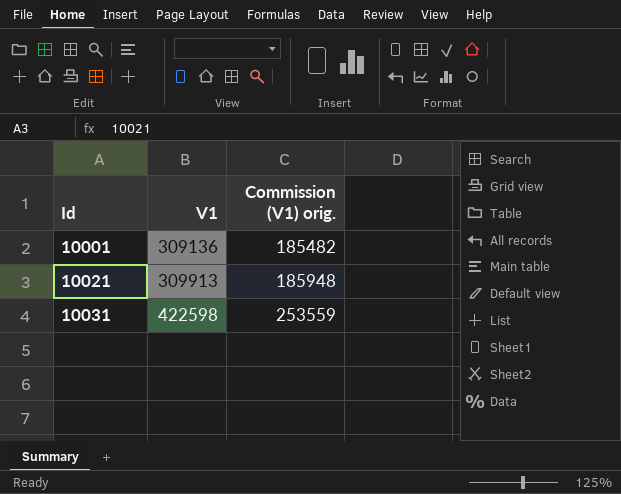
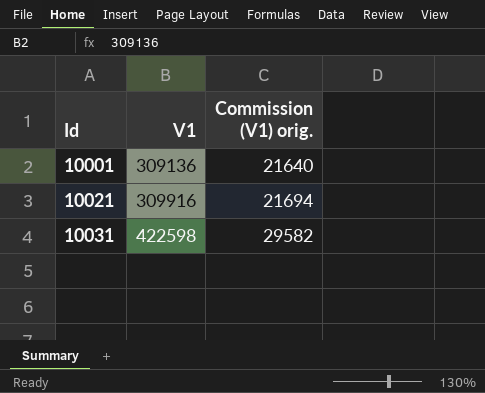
column Commission (V1) orig. | formula: [V1] * 0.6 -> [V1] * 0.07
10021 | V1: 309913 -> 309916

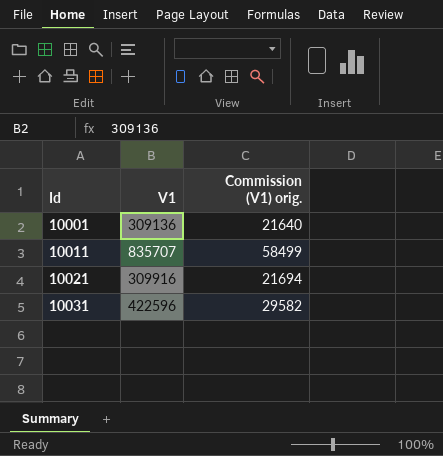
row 10011: none -> 835707 | 58499
10031 | V1: 422598 -> 422596

